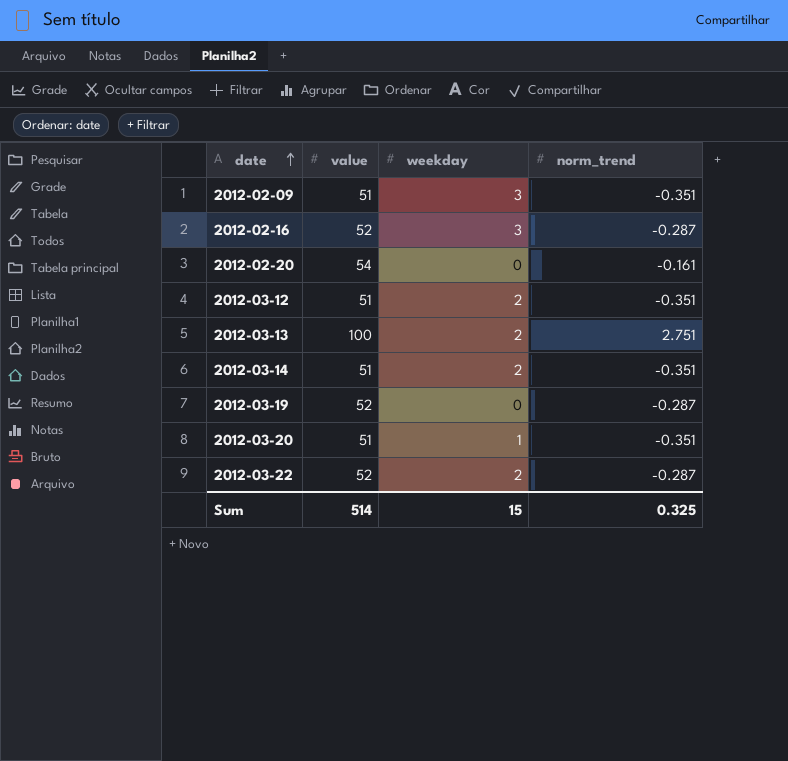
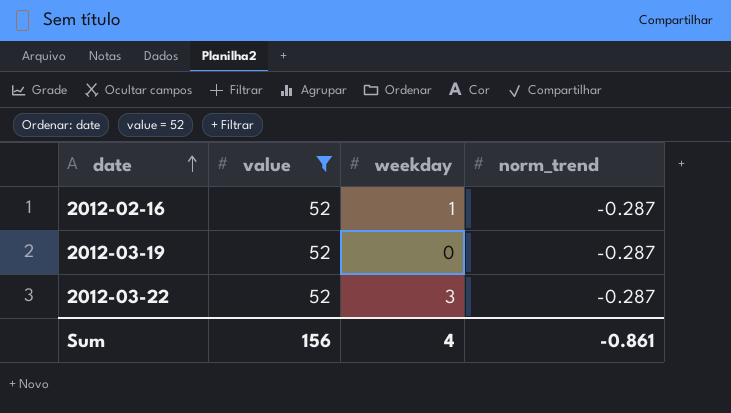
filter: none -> value = 52
2012-02-16 | weekday: 3 -> 1
2012-03-22 | weekday: 2 -> 3
Sum | value: 514 -> 156
Sum | weekday: 15 -> 4
Sum | norm_trend: 0.325 -> -0.861

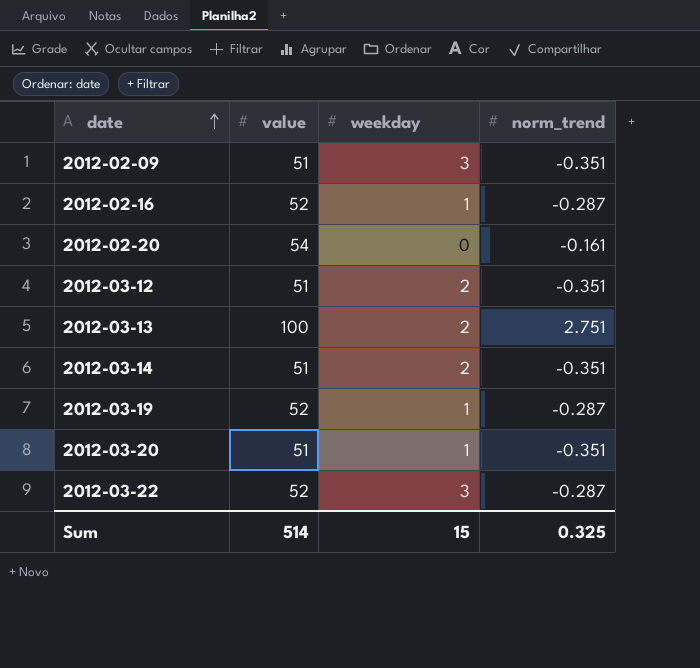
filter: value = 52 -> none
2012-03-19 | weekday: 0 -> 1
Sum | value: 156 -> 514
Sum | weekday: 4 -> 15
Sum | norm_trend: -0.861 -> 0.325

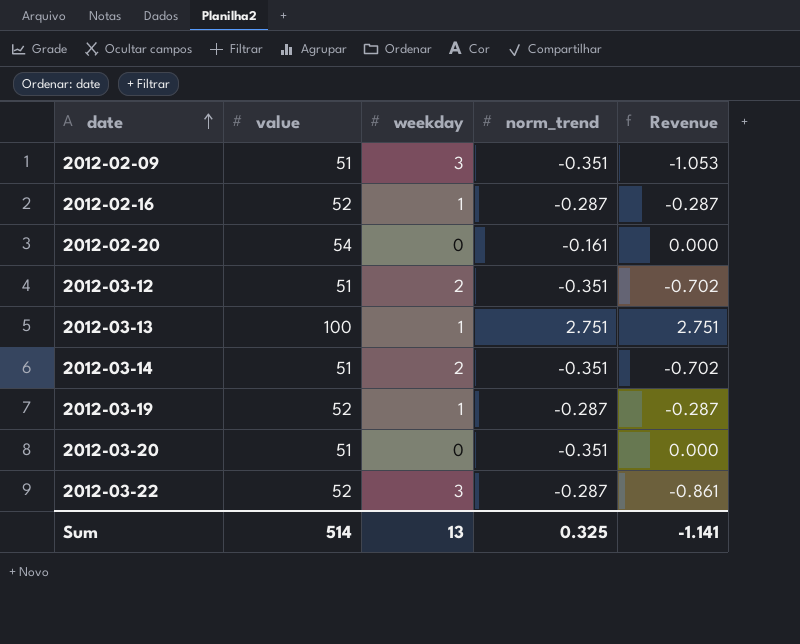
column Revenue | formula: none -> [weekday] * [norm_trend]
2012-03-13 | weekday: 2 -> 1
2012-03-20 | weekday: 1 -> 0
Sum | weekday: 15 -> 13

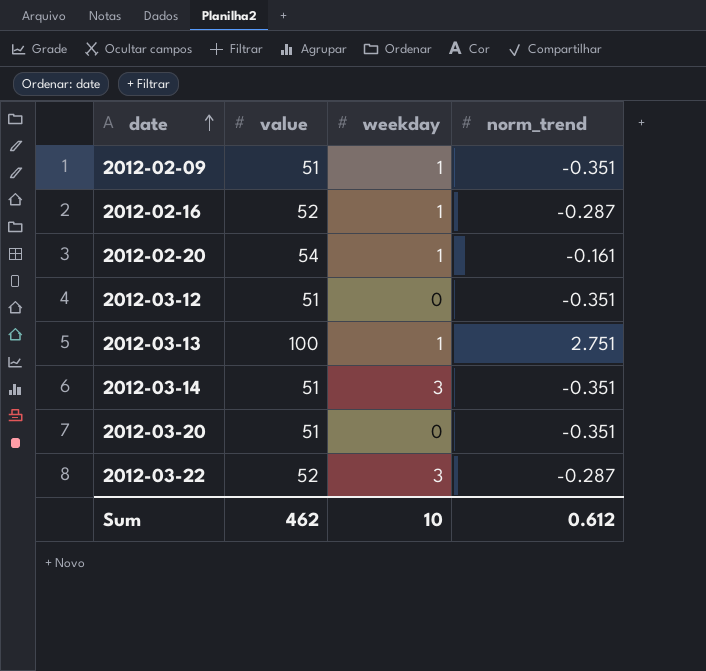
column Revenue | formula: [weekday] * [norm_trend] -> none
row 2012-03-19: 52 | 1 | -0.287 | -0.287 -> none
2012-02-09 | weekday: 3 -> 1
2012-02-20 | weekday: 0 -> 1
2012-03-12 | weekday: 2 -> 0
2012-03-14 | weekday: 2 -> 3
Sum | value: 514 -> 462
Sum | weekday: 13 -> 10
Sum | norm_trend: 0.325 -> 0.612

